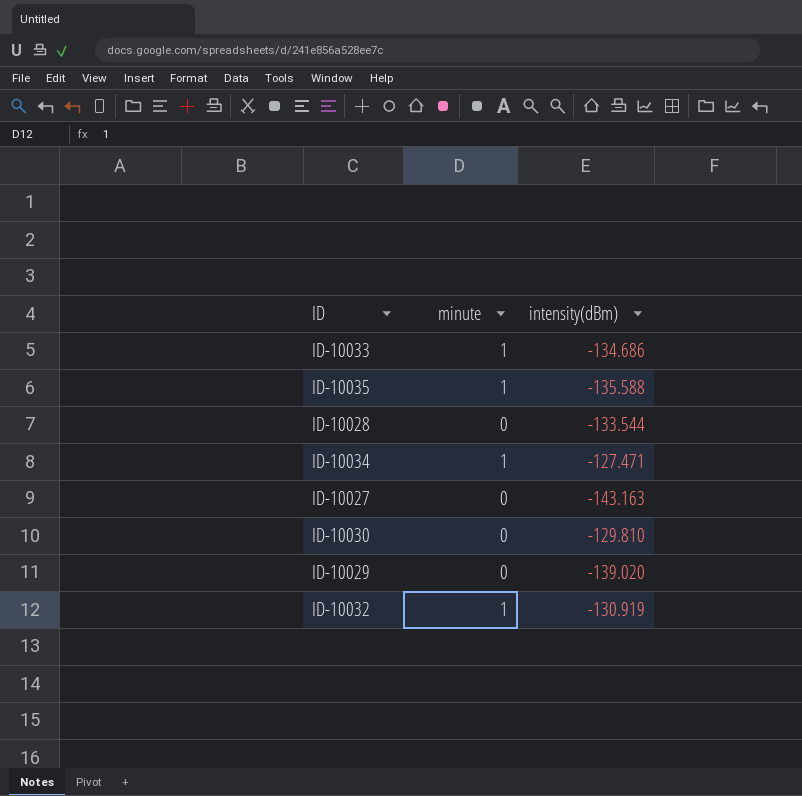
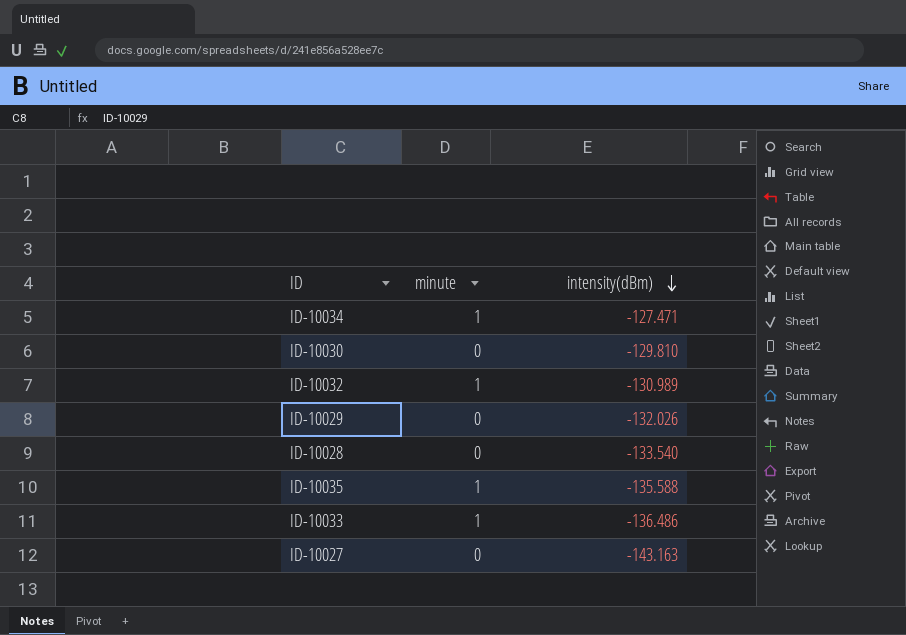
row order: none -> intensity(dBm) descending
ID-10032 | intensity(dBm): -130.919 -> -130.989
ID-10029 | intensity(dBm): -139.020 -> -132.026
ID-10028 | intensity(dBm): -133.544 -> -133.540
ID-10033 | intensity(dBm): -134.686 -> -136.486

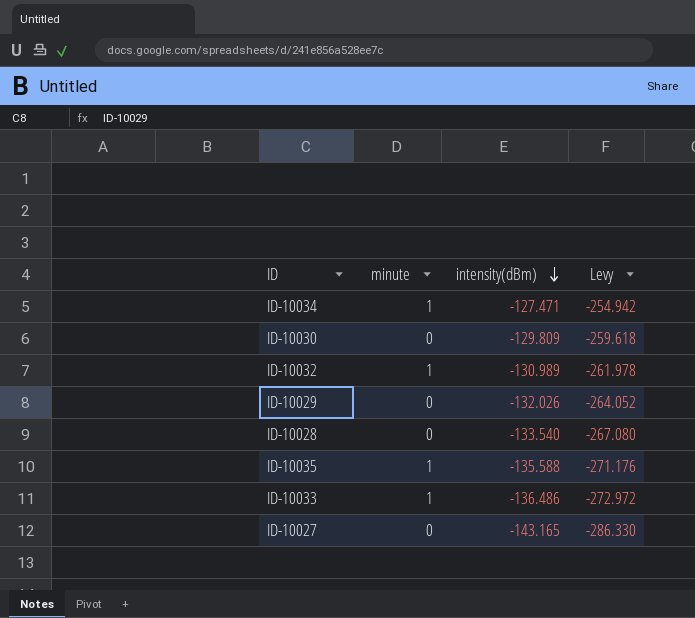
column Levy | formula: none -> [intensity(dBm)] * 2
ID-10030 | intensity(dBm): -129.810 -> -129.809
ID-10027 | intensity(dBm): -143.163 -> -143.165

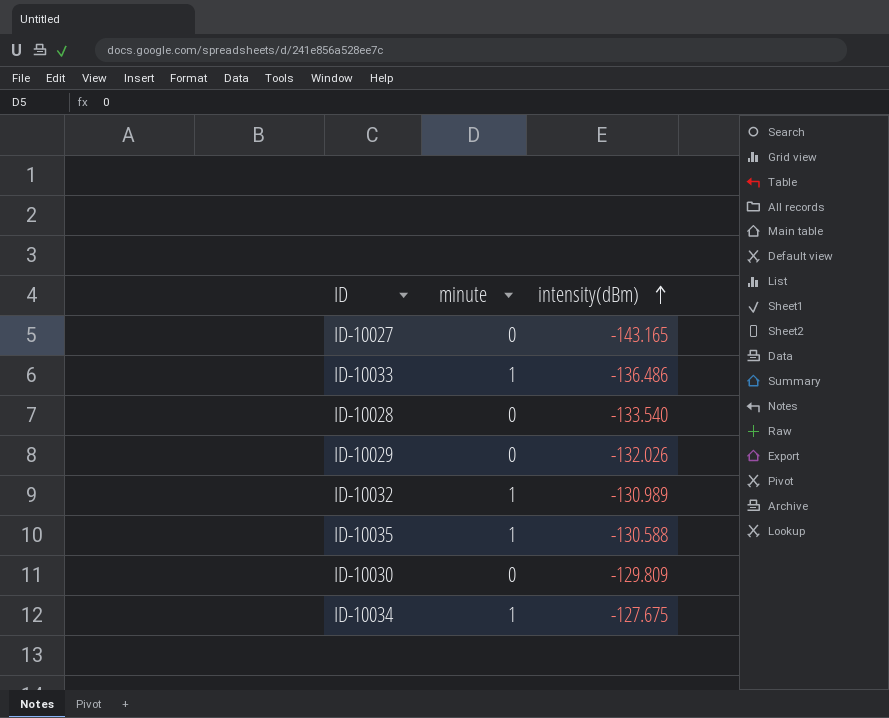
row order: intensity(dBm) descending -> intensity(dBm) ascending
column Levy | formula: [intensity(dBm)] * 2 -> none
ID-10035 | intensity(dBm): -135.588 -> -130.588
ID-10034 | intensity(dBm): -127.471 -> -127.675

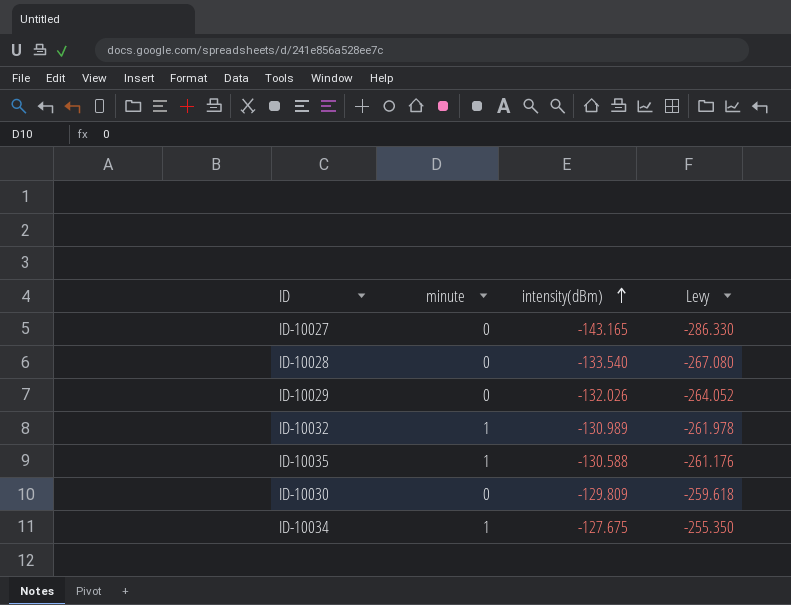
column Levy | formula: none -> [intensity(dBm)] * 2
row ID-10033: 1 | -136.486 -> none

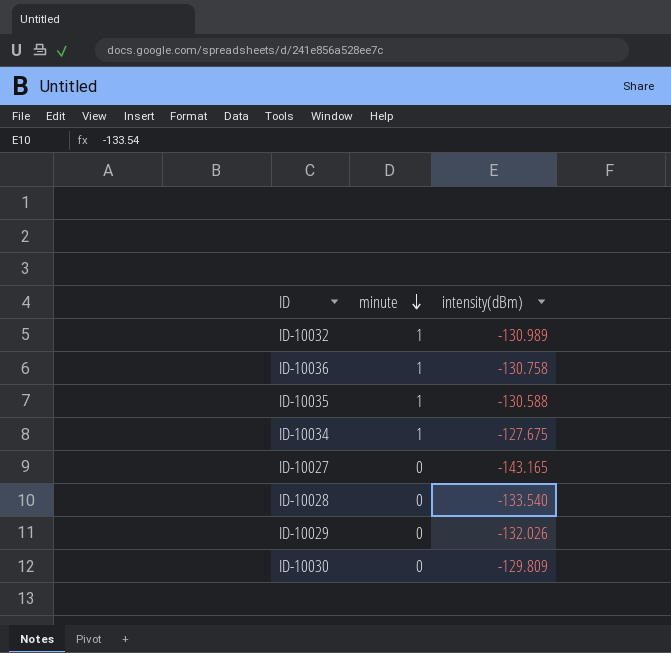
row order: intensity(dBm) ascending -> minute descending
column Levy | formula: [intensity(dBm)] * 2 -> none
row ID-10036: none -> 1 | -130.758

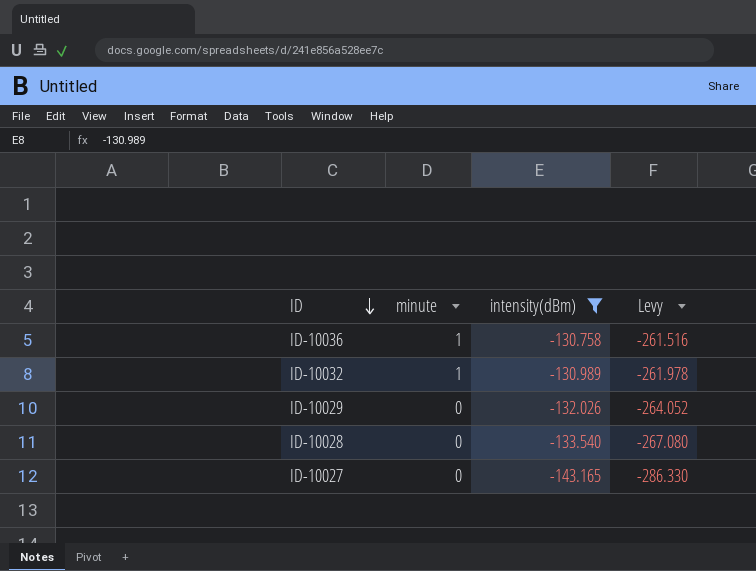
filter: none -> intensity(dBm) <= -130.758
row order: minute descending -> ID descending
column Levy | formula: none -> [intensity(dBm)] * 2

